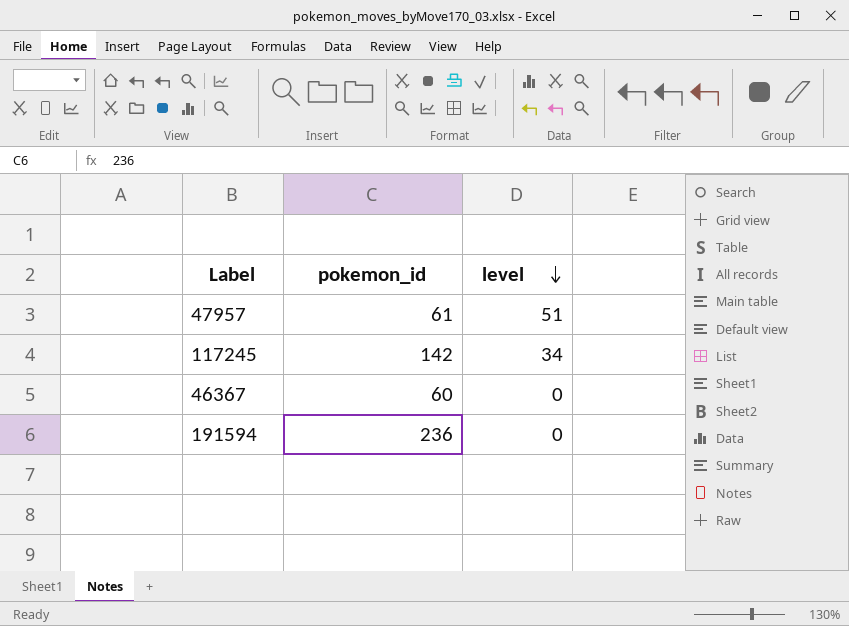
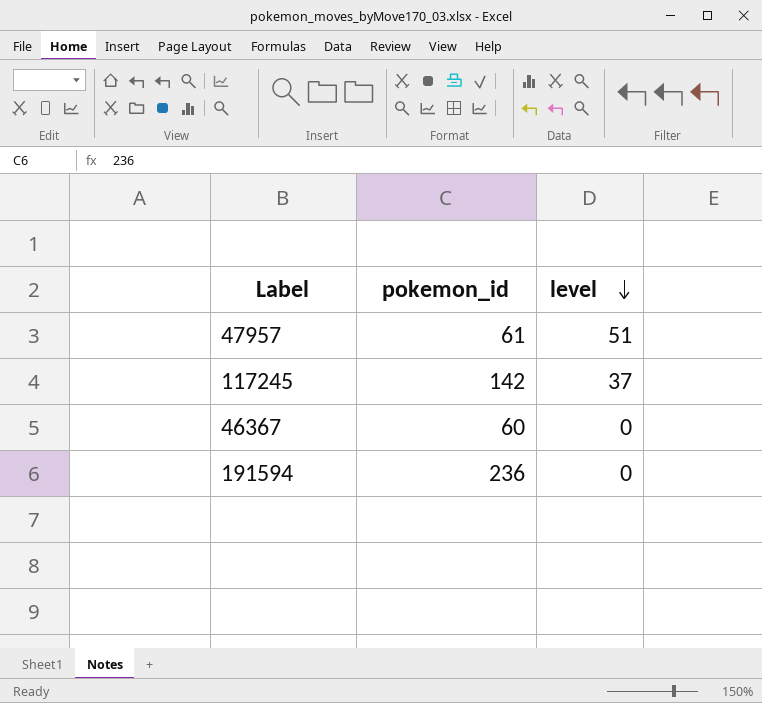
117245 | level: 34 -> 37

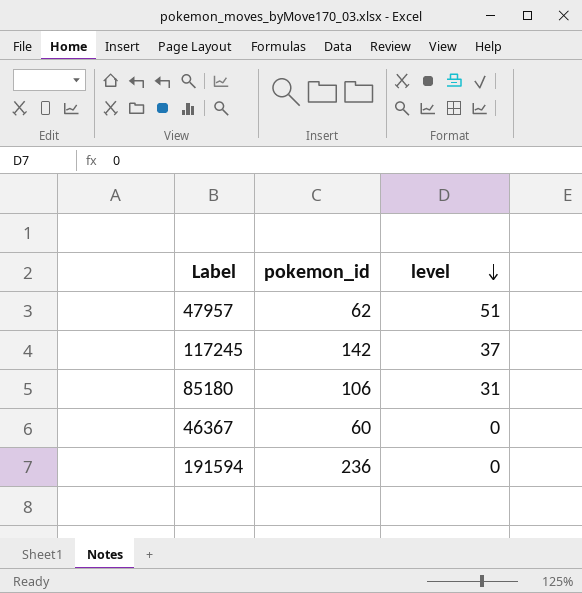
47957 | pokemon_id: 61 -> 62
row 85180: none -> 106 | 31

